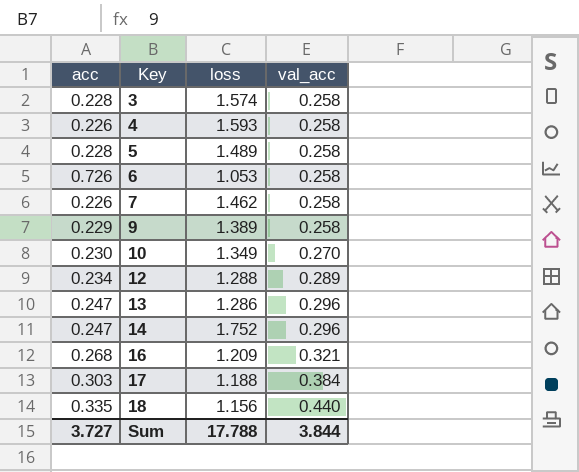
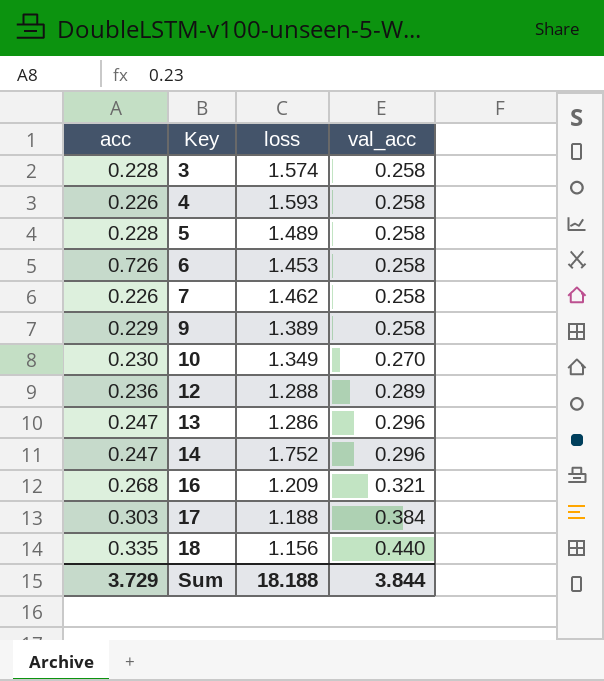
6 | loss: 1.053 -> 1.453
12 | acc: 0.234 -> 0.236
Sum | acc: 3.727 -> 3.729
Sum | loss: 17.788 -> 18.188

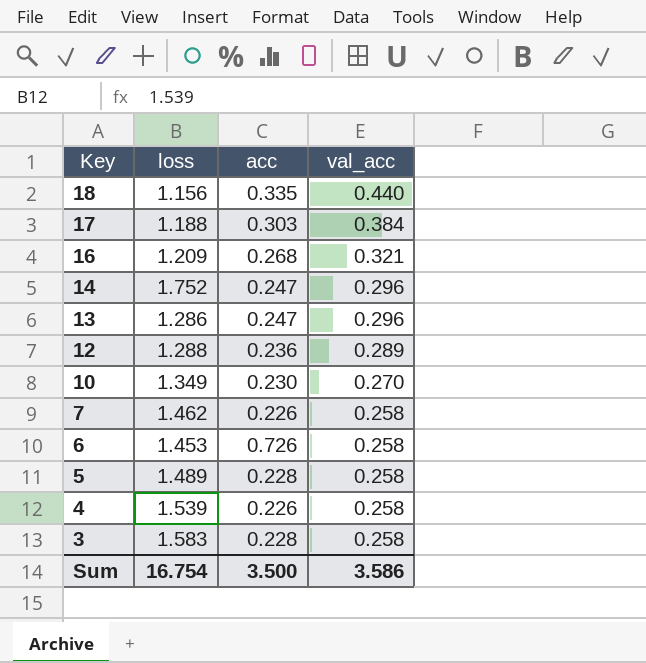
row order: Key ascending -> Key descending
column acc | position: 1 -> 3
row 9: 0.229 | 1.389 | 0.258 -> none
4 | loss: 1.593 -> 1.539
3 | loss: 1.574 -> 1.583
Sum | loss: 18.188 -> 16.754
Sum | acc: 3.729 -> 3.500
Sum | val_acc: 3.844 -> 3.586

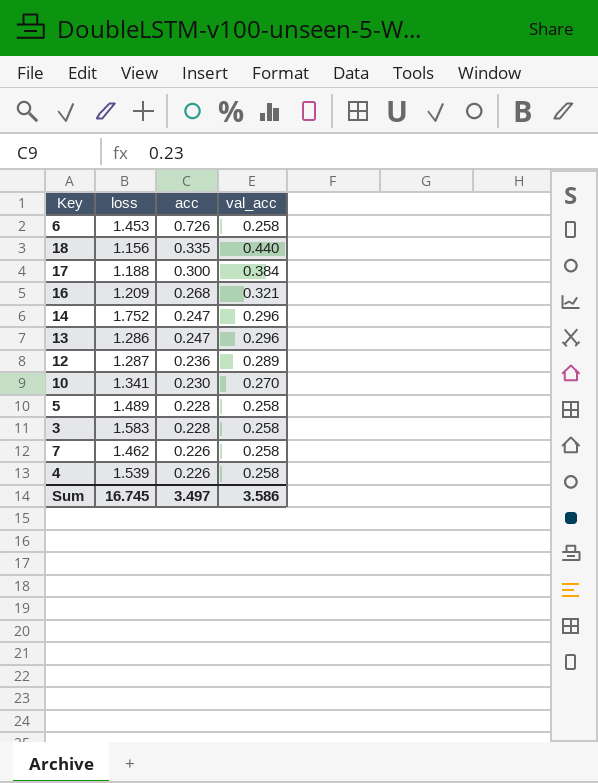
row order: Key descending -> acc descending
17 | acc: 0.303 -> 0.300
12 | loss: 1.288 -> 1.287
10 | loss: 1.349 -> 1.341
Sum | loss: 16.754 -> 16.745
Sum | acc: 3.500 -> 3.497

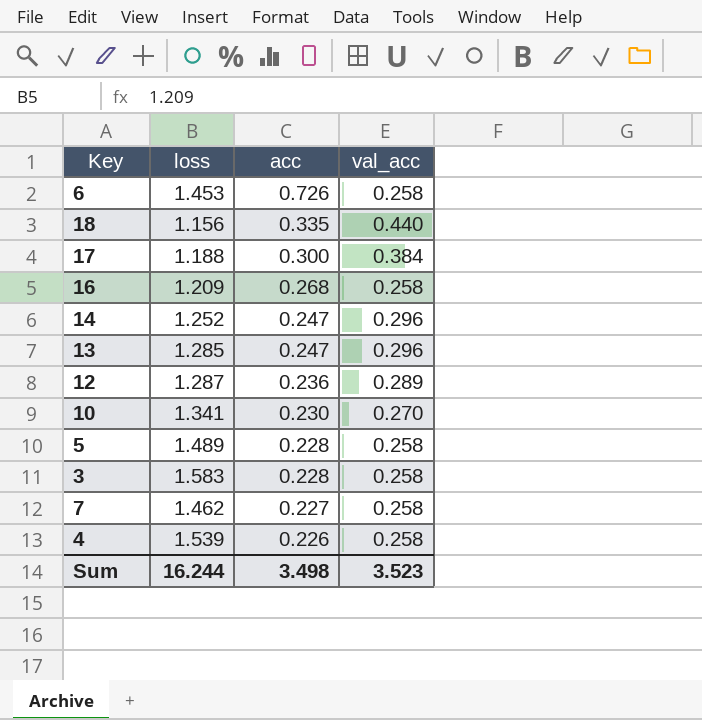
16 | val_acc: 0.321 -> 0.258
14 | loss: 1.752 -> 1.252
13 | loss: 1.286 -> 1.285
7 | acc: 0.226 -> 0.227
Sum | loss: 16.745 -> 16.244
Sum | acc: 3.497 -> 3.498
Sum | val_acc: 3.586 -> 3.523

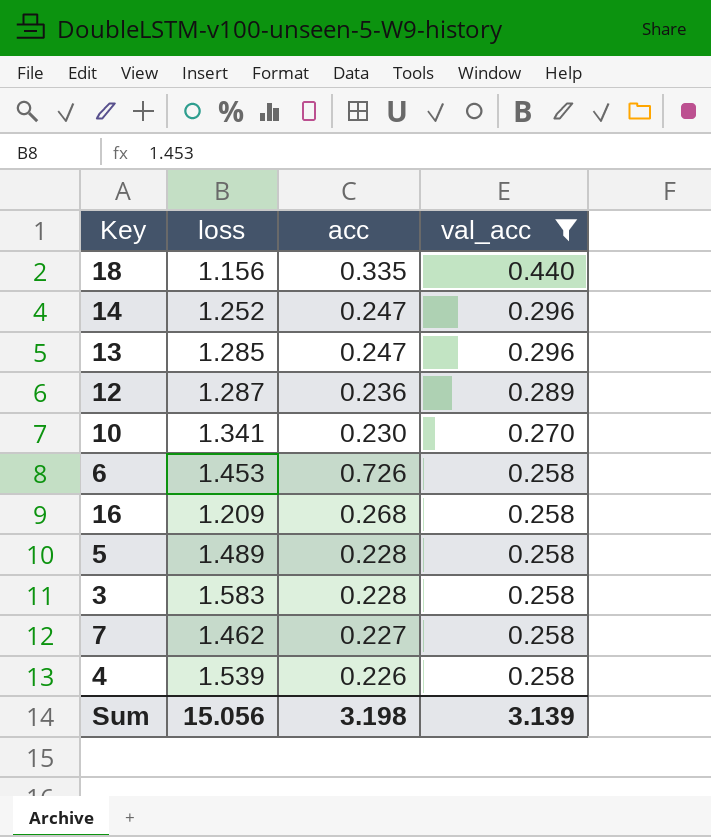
filter: none -> val_acc != 0.384
row order: acc descending -> val_acc descending
Sum | loss: 16.244 -> 15.056
Sum | acc: 3.498 -> 3.198
Sum | val_acc: 3.523 -> 3.139

